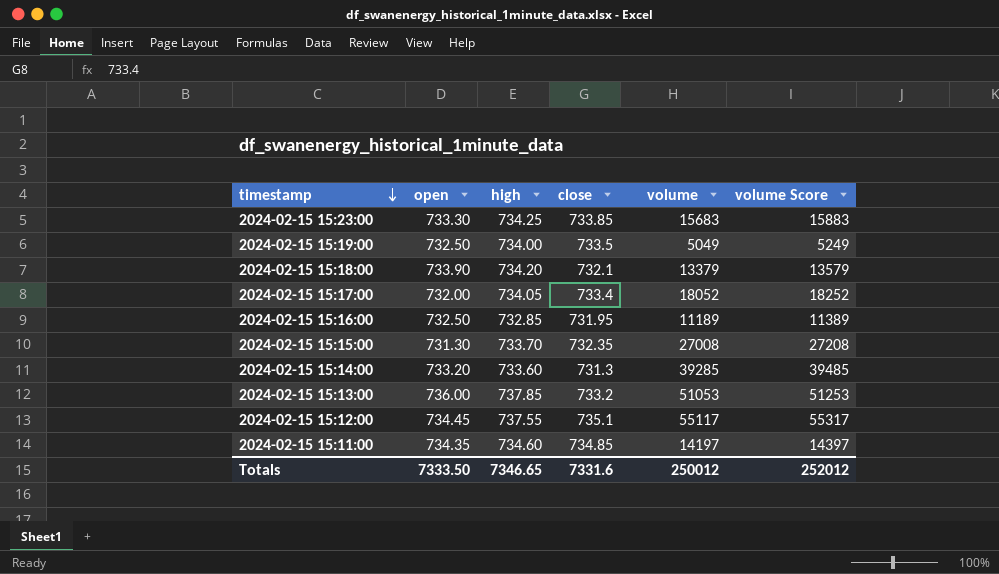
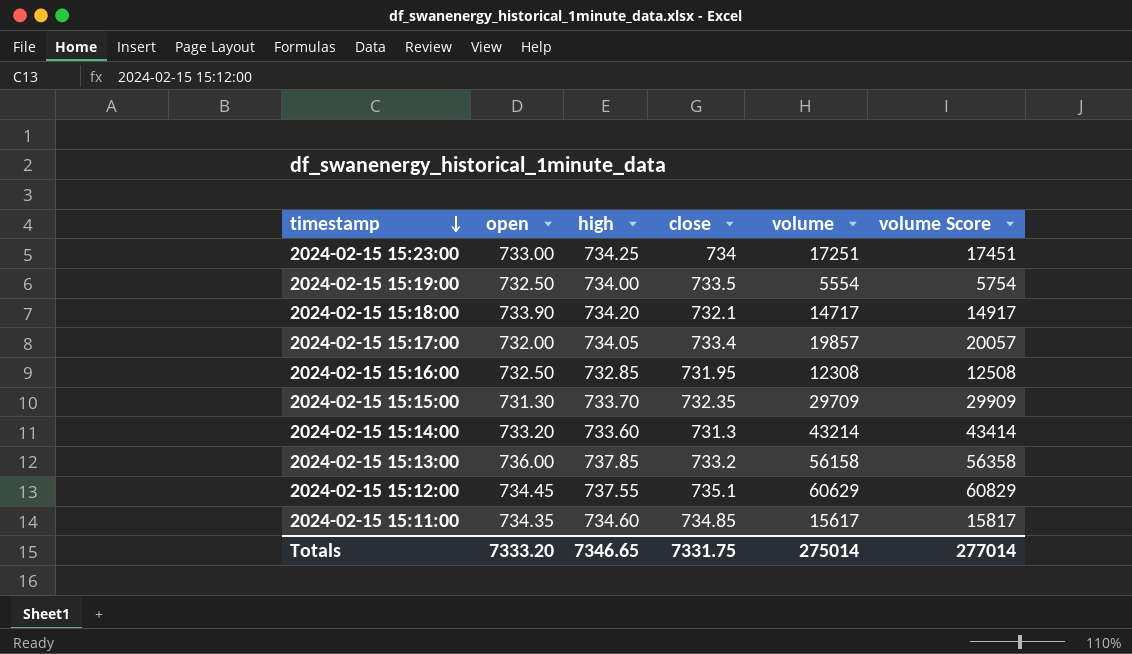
2024-02-15 15:23:00 | open: 733.30 -> 733.00
2024-02-15 15:23:00 | close: 733.85 -> 734
2024-02-15 15:23:00 | volume: 15683 -> 17251
2024-02-15 15:23:00 | volume Score: 15883 -> 17451
2024-02-15 15:19:00 | volume: 5049 -> 5554
2024-02-15 15:19:00 | volume Score: 5249 -> 5754
2024-02-15 15:18:00 | volume: 13379 -> 14717
2024-02-15 15:18:00 | volume Score: 13579 -> 14917
2024-02-15 15:17:00 | volume: 18052 -> 19857
2024-02-15 15:17:00 | volume Score: 18252 -> 20057
2024-02-15 15:16:00 | volume: 11189 -> 12308
2024-02-15 15:16:00 | volume Score: 11389 -> 12508
2024-02-15 15:15:00 | volume: 27008 -> 29709
2024-02-15 15:15:00 | volume Score: 27208 -> 29909
2024-02-15 15:14:00 | volume: 39285 -> 43214
2024-02-15 15:14:00 | volume Score: 39485 -> 43414
2024-02-15 15:13:00 | volume: 51053 -> 56158
2024-02-15 15:13:00 | volume Score: 51253 -> 56358
2024-02-15 15:12:00 | volume: 55117 -> 60629
2024-02-15 15:12:00 | volume Score: 55317 -> 60829
2024-02-15 15:11:00 | volume: 14197 -> 15617
2024-02-15 15:11:00 | volume Score: 14397 -> 15817
Totals | open: 7333.50 -> 7333.20
Totals | close: 7331.6 -> 7331.75
Totals | volume: 250012 -> 275014
Totals | volume Score: 252012 -> 277014

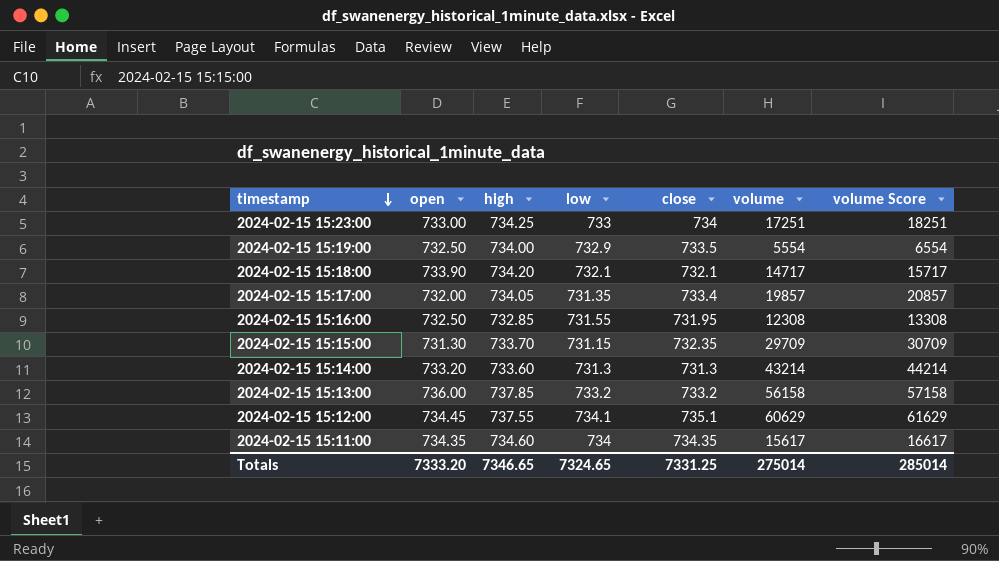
column low | position: none -> 4
column volume Score | formula: [volume] + 200 -> [volume] + 1000
2024-02-15 15:11:00 | close: 734.85 -> 734.35
Totals | close: 7331.75 -> 7331.25
Totals | volume Score: 277014 -> 285014

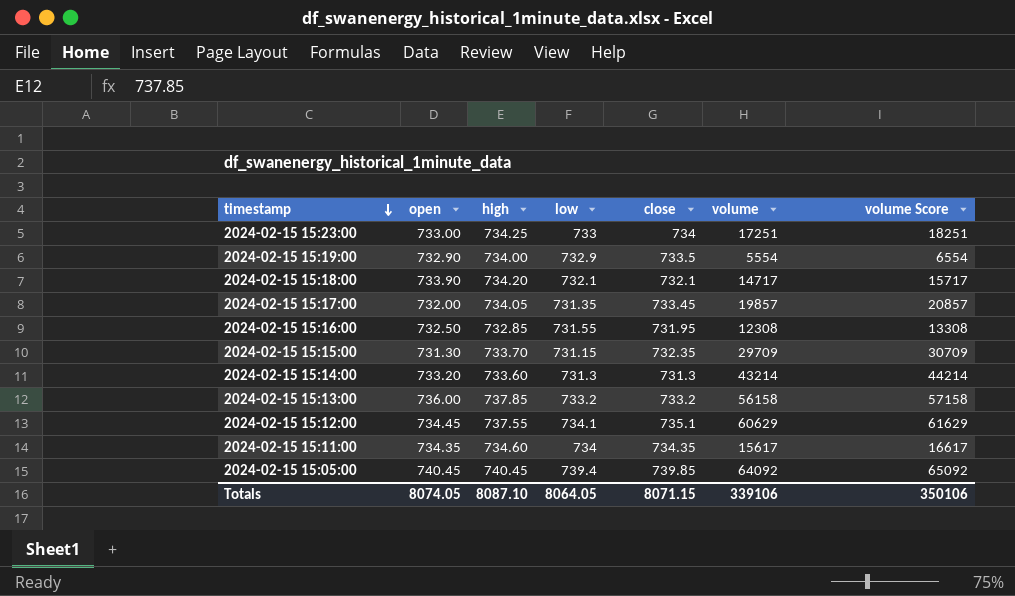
2024-02-15 15:19:00 | open: 732.50 -> 732.90
2024-02-15 15:17:00 | close: 733.4 -> 733.45
row 2024-02-15 15:05:00: none -> 740.45 | 740.45 | 739.4 | 739.85 | 64092 | 65092
Totals | open: 7333.20 -> 8074.05
Totals | high: 7346.65 -> 8087.10
Totals | low: 7324.65 -> 8064.05
Totals | close: 7331.25 -> 8071.15
Totals | volume: 275014 -> 339106
Totals | volume Score: 285014 -> 350106

